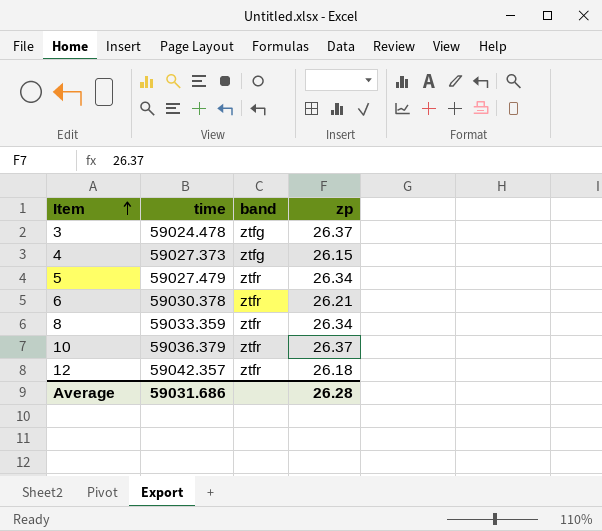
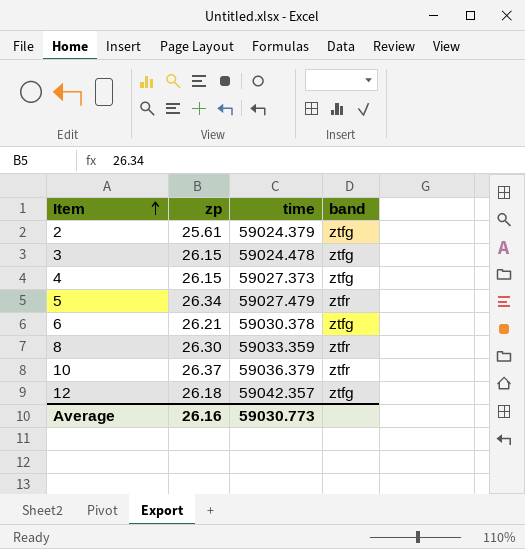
column zp | position: 4 -> 2
row 2: none -> 25.61 | 59024.379 | ztfg
3 | zp: 26.37 -> 26.15
6 | band: ztfr -> ztfg
8 | zp: 26.34 -> 26.30
12 | band: ztfr -> ztfg
Average | zp: 26.28 -> 26.16
Average | time: 59031.686 -> 59030.773

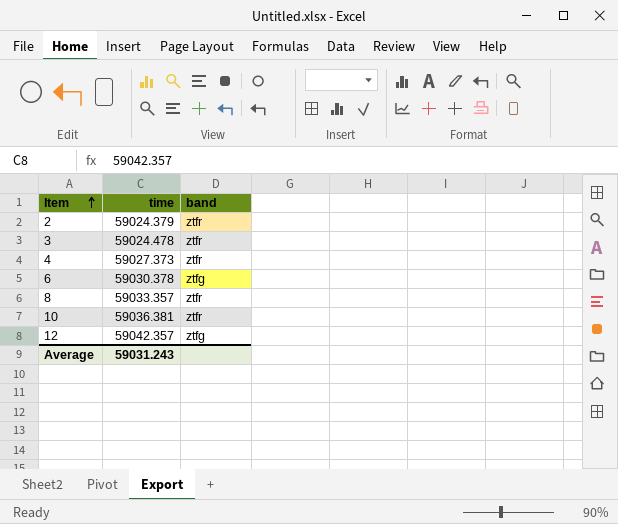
column zp | position: 2 -> none
row 5: 26.34 | 59027.479 | ztfr -> none
2 | band: ztfg -> ztfr
3 | band: ztfg -> ztfr
4 | band: ztfg -> ztfr
8 | time: 59033.359 -> 59033.357
10 | time: 59036.379 -> 59036.381
Average | time: 59030.773 -> 59031.243

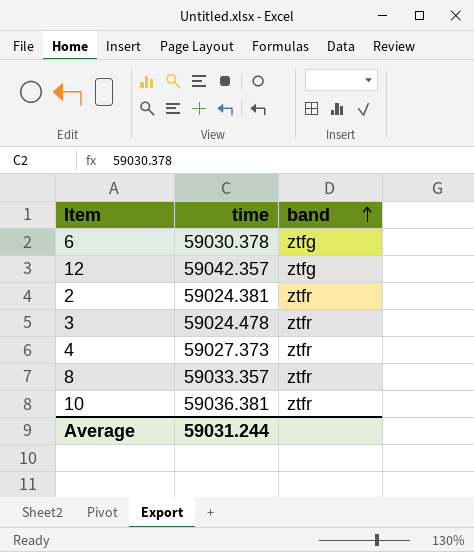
row order: Item ascending -> band ascending
2 | time: 59024.379 -> 59024.381
Average | time: 59031.243 -> 59031.244

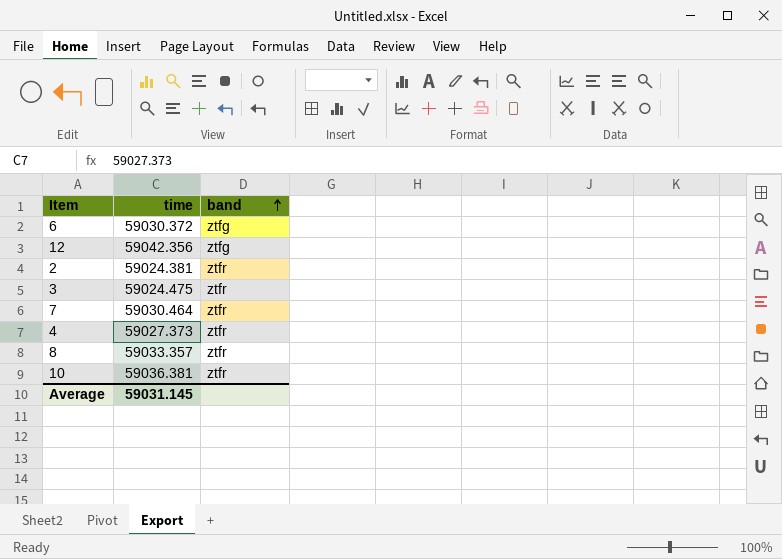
6 | time: 59030.378 -> 59030.372
12 | time: 59042.357 -> 59042.356
3 | time: 59024.478 -> 59024.475
row 7: none -> 59030.464 | ztfr
Average | time: 59031.244 -> 59031.145

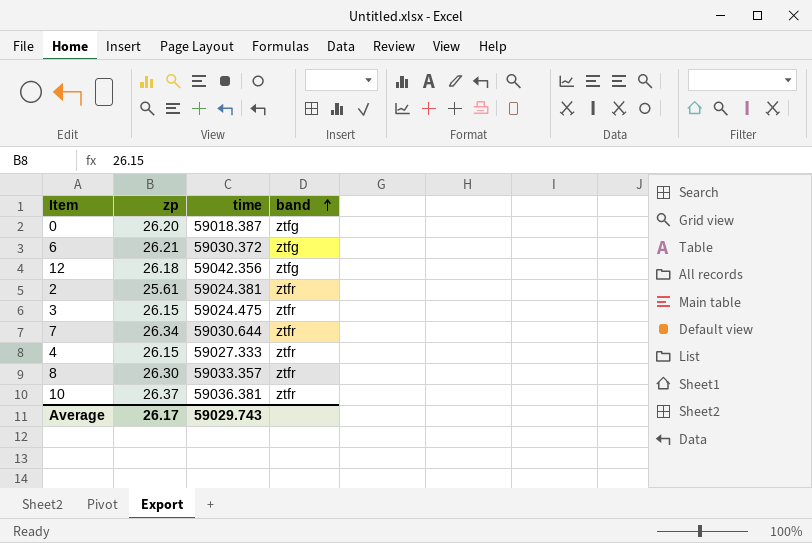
column zp | position: none -> 2
row 0: none -> 26.20 | 59018.387 | ztfg
7 | time: 59030.464 -> 59030.644
4 | time: 59027.373 -> 59027.333
Average | time: 59031.145 -> 59029.743

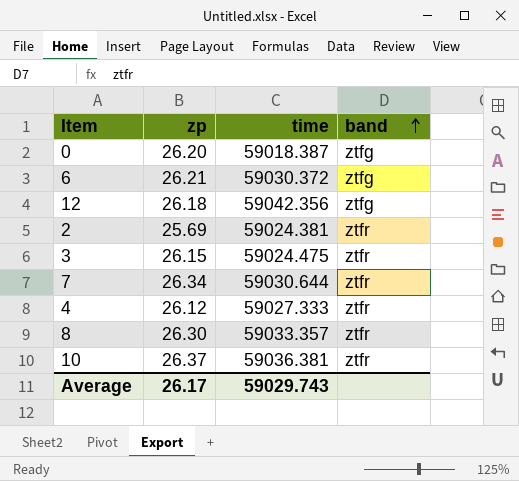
2 | zp: 25.61 -> 25.69
4 | zp: 26.15 -> 26.12

